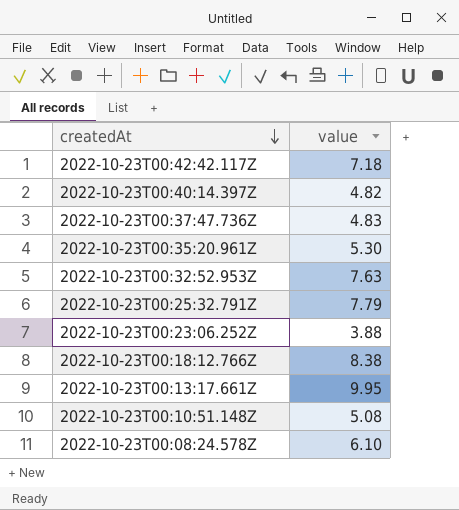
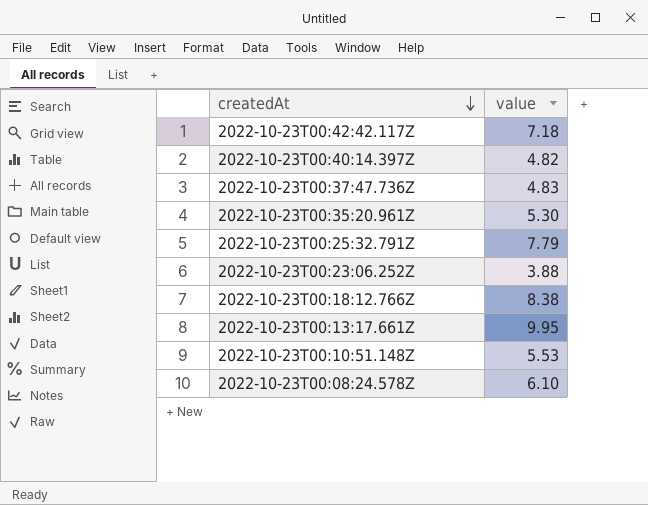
row 2022-10-23T00:32:52.953Z: 7.63 -> none
2022-10-23T00:10:51.148Z | value: 5.08 -> 5.53

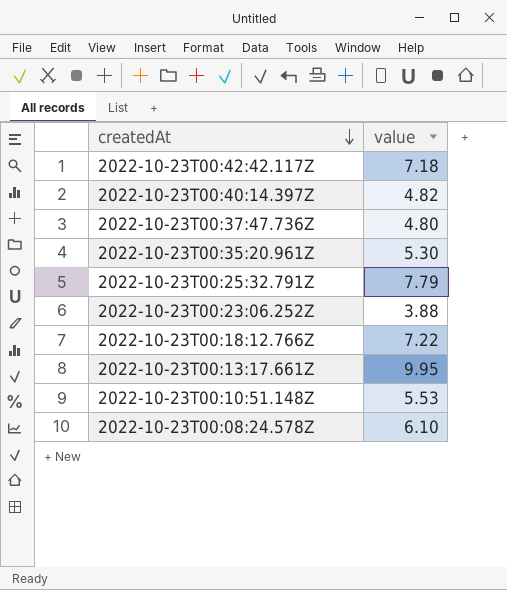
2022-10-23T00:37:47.736Z | value: 4.83 -> 4.80
2022-10-23T00:18:12.766Z | value: 8.38 -> 7.22

